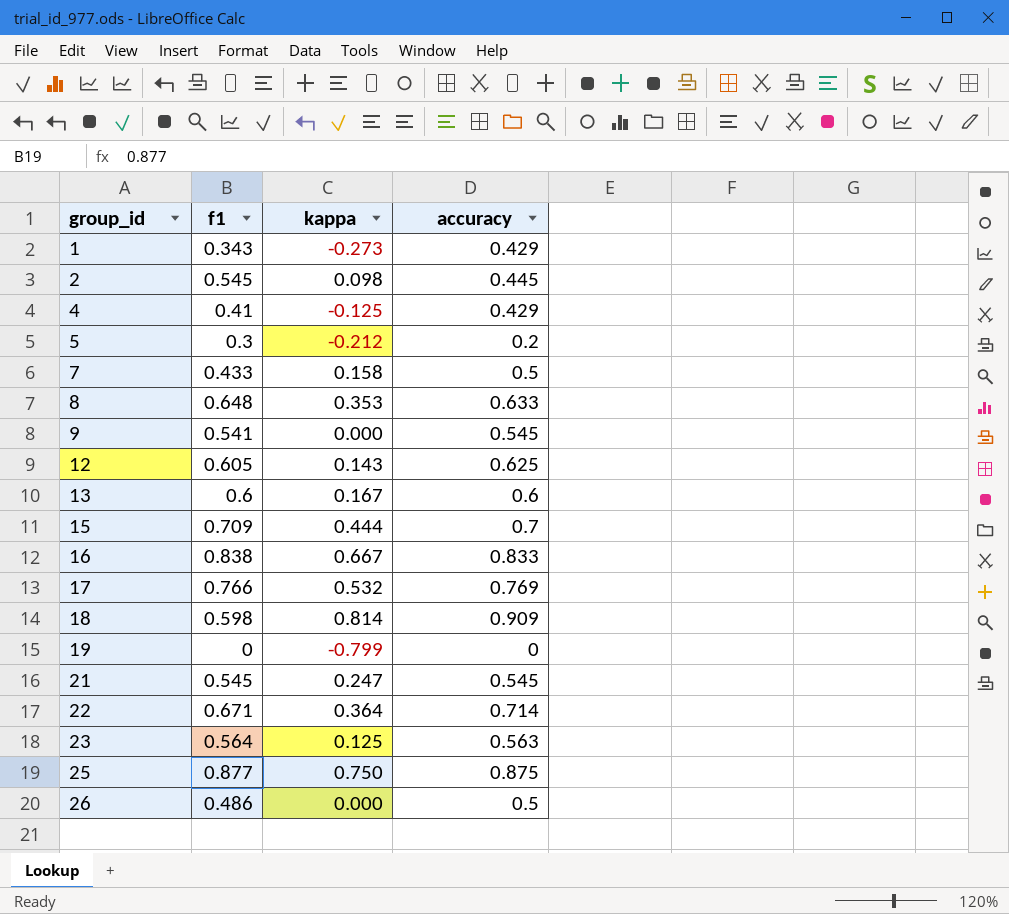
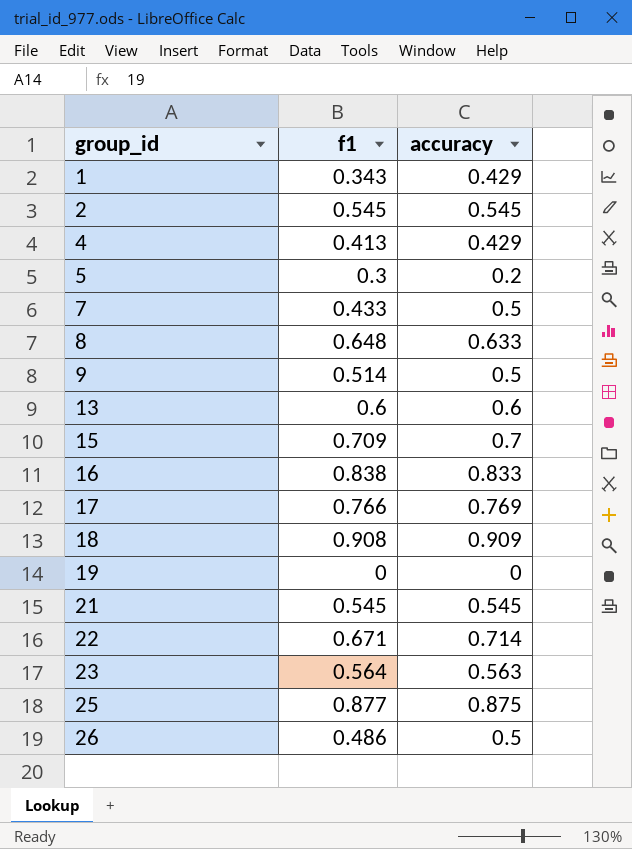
column kappa | position: 3 -> none
row 12: 0.605 | 0.143 | 0.625 -> none
2 | accuracy: 0.445 -> 0.545
4 | f1: 0.41 -> 0.413
9 | f1: 0.541 -> 0.514
9 | accuracy: 0.545 -> 0.5
18 | f1: 0.598 -> 0.908

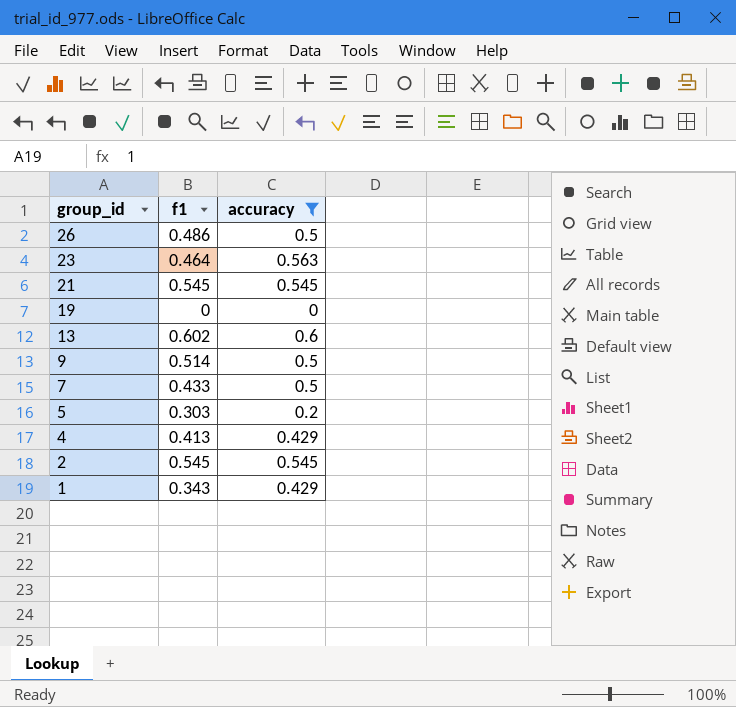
filter: none -> accuracy <= 0.6
row order: group_id ascending -> group_id descending
23 | f1: 0.564 -> 0.464
13 | f1: 0.6 -> 0.602
5 | f1: 0.3 -> 0.303

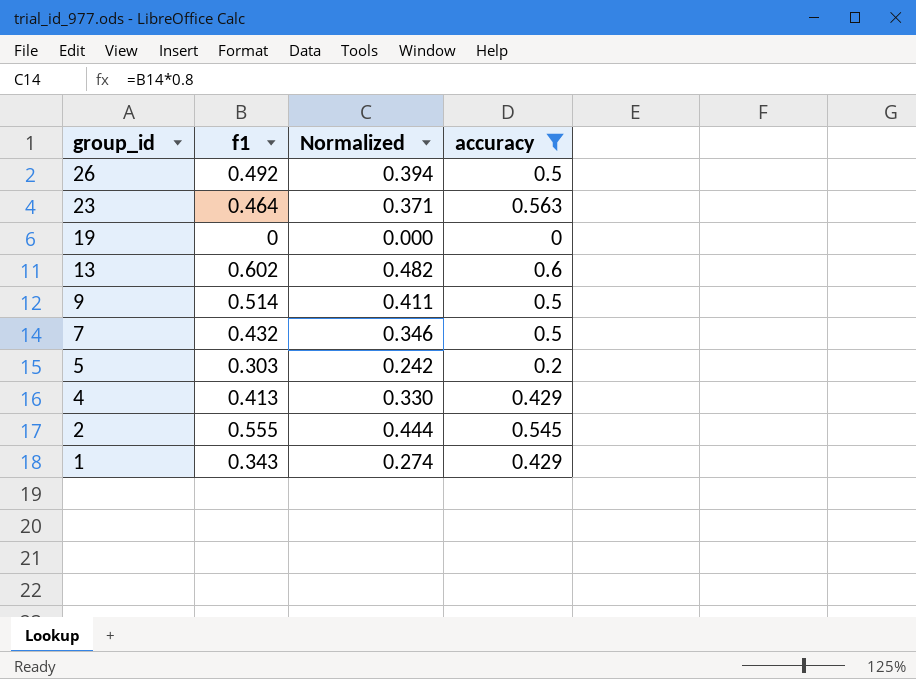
column Normalized | formula: none -> [f1] * 0.8
row 21: 0.545 | 0.545 -> none
26 | f1: 0.486 -> 0.492
7 | f1: 0.433 -> 0.432
2 | f1: 0.545 -> 0.555

